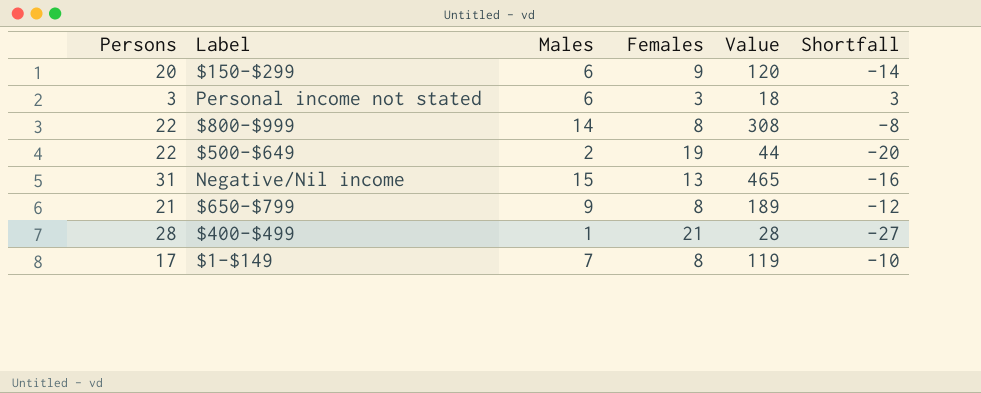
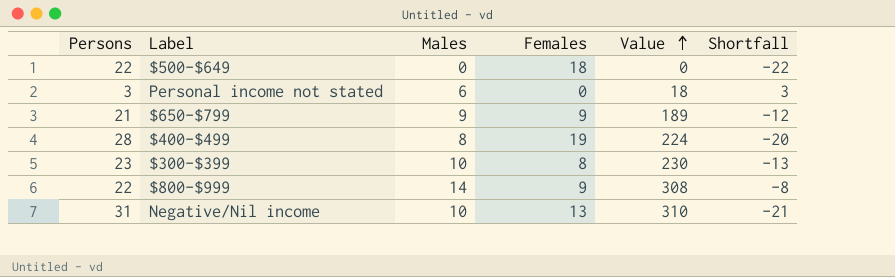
row order: none -> Value ascending
row $150-$299: 20 | 6 | 9 | 120 | -14 -> none
row $1-$149: 17 | 7 | 8 | 119 | -10 -> none
$500-$649 | Males: 2 -> 0
$500-$649 | Females: 19 -> 18
$500-$649 | Value: 44 -> 0
$500-$649 | Shortfall: -20 -> -22
Personal income not stated | Females: 3 -> 0
$650-$799 | Females: 8 -> 9
$400-$499 | Males: 1 -> 8
$400-$499 | Females: 21 -> 19
$400-$499 | Value: 28 -> 224
$400-$499 | Shortfall: -27 -> -20
row $300-$399: none -> 23 | 10 | 8 | 230 | -13
$800-$999 | Females: 8 -> 9
Negative/Nil income | Males: 15 -> 10
Negative/Nil income | Value: 465 -> 310
Negative/Nil income | Shortfall: -16 -> -21

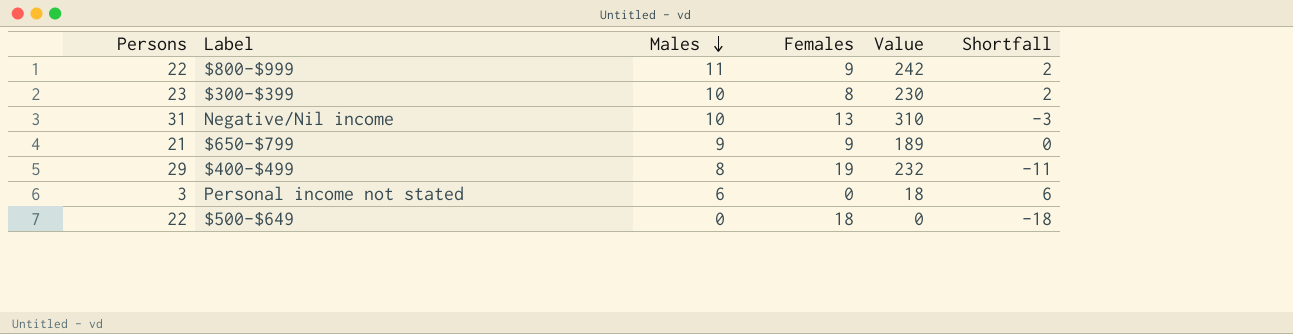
row order: Value ascending -> Males descending
column Shortfall | formula: [Males] - [Persons] -> [Males] - [Females]
$800-$999 | Males: 14 -> 11
$800-$999 | Value: 308 -> 242
$400-$499 | Persons: 28 -> 29
$400-$499 | Value: 224 -> 232

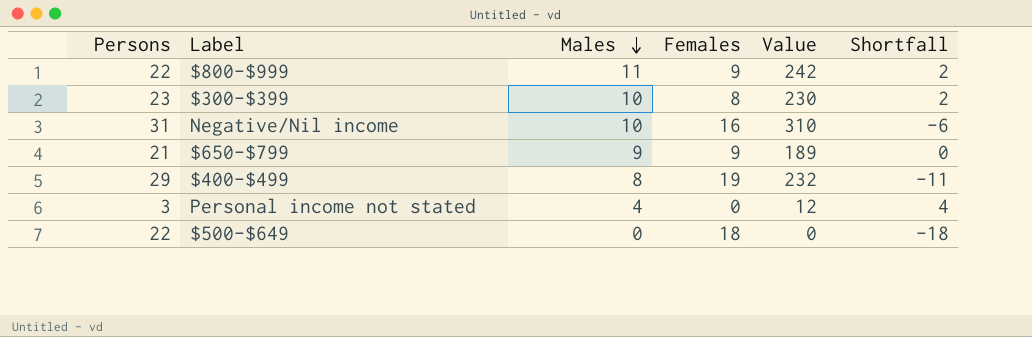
Negative/Nil income | Females: 13 -> 16
Negative/Nil income | Shortfall: -3 -> -6
Personal income not stated | Males: 6 -> 4
Personal income not stated | Value: 18 -> 12
Personal income not stated | Shortfall: 6 -> 4

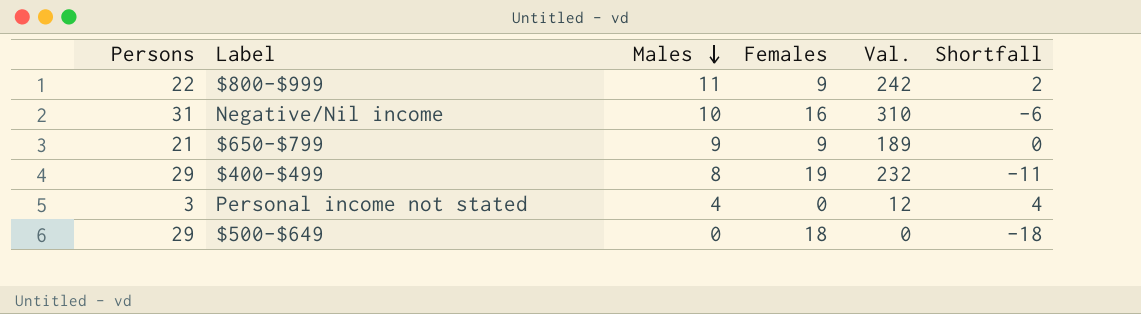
column name: Value -> Val.
row $300-$399: 23 | 10 | 8 | 230 | 2 -> none
$500-$649 | Persons: 22 -> 29

